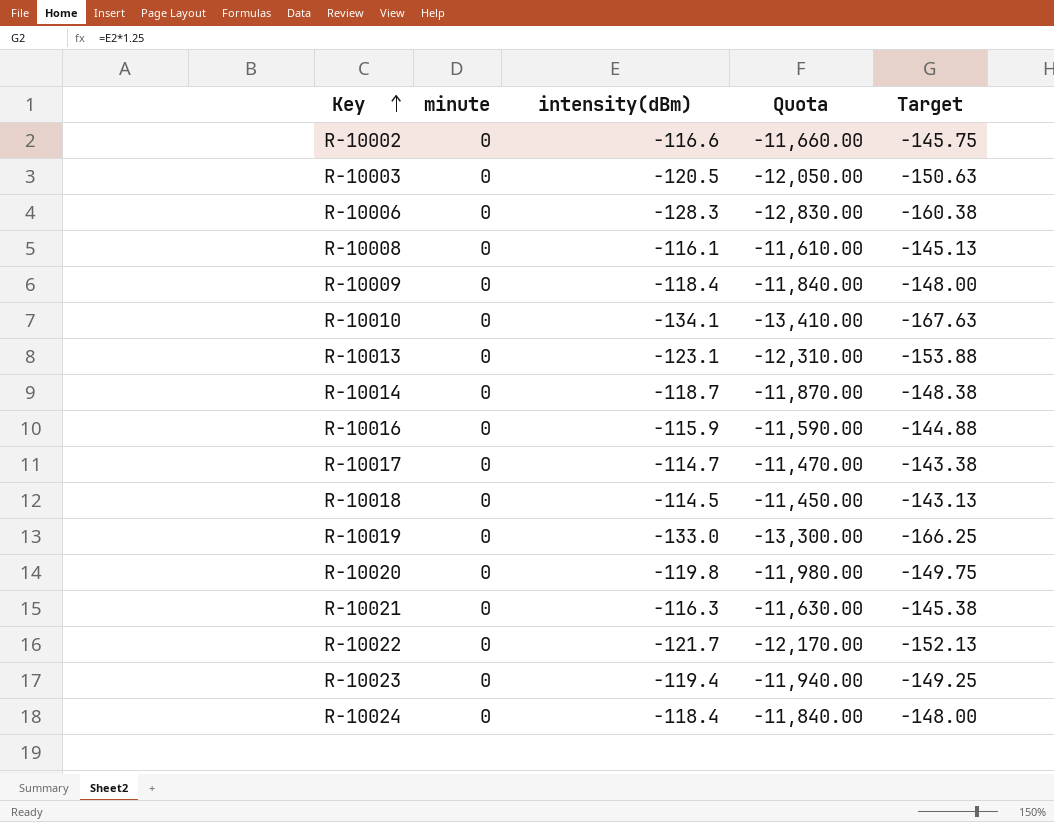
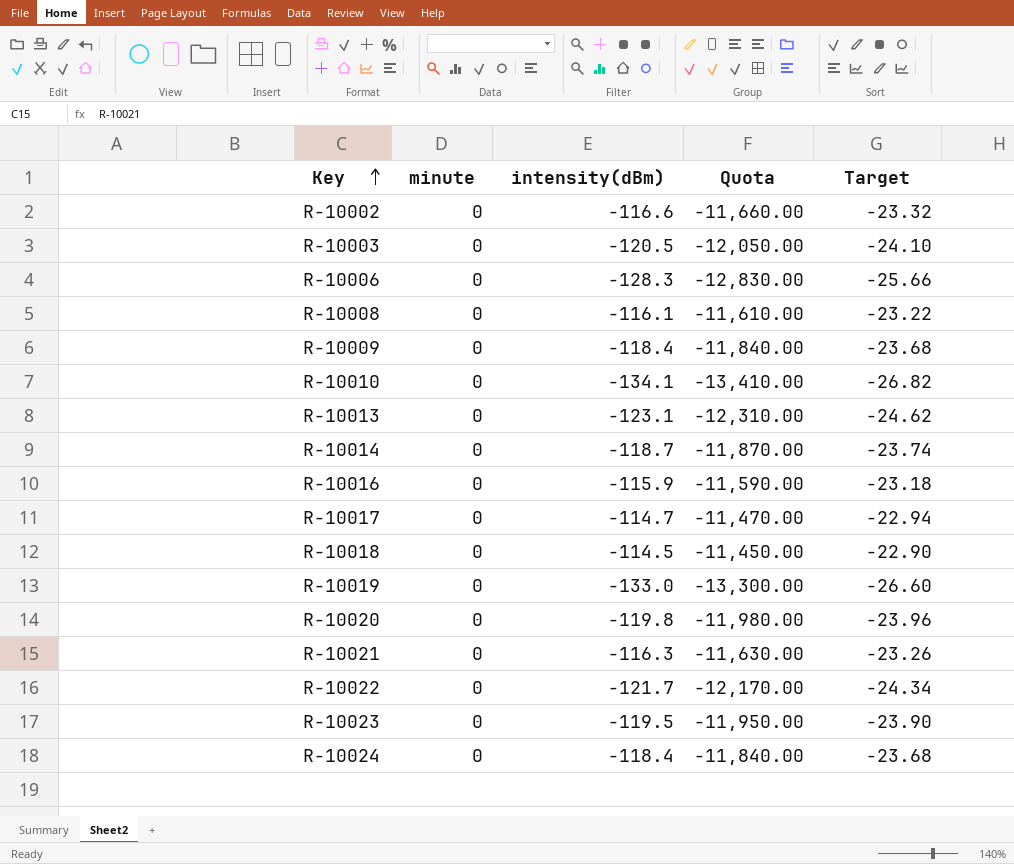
column Target | formula: [intensity(dBm)] * 1.25 -> [intensity(dBm)] * 0.2
R-10023 | intensity(dBm): -119.4 -> -119.5
R-10023 | Quota: -11,940.00 -> -11,950.00

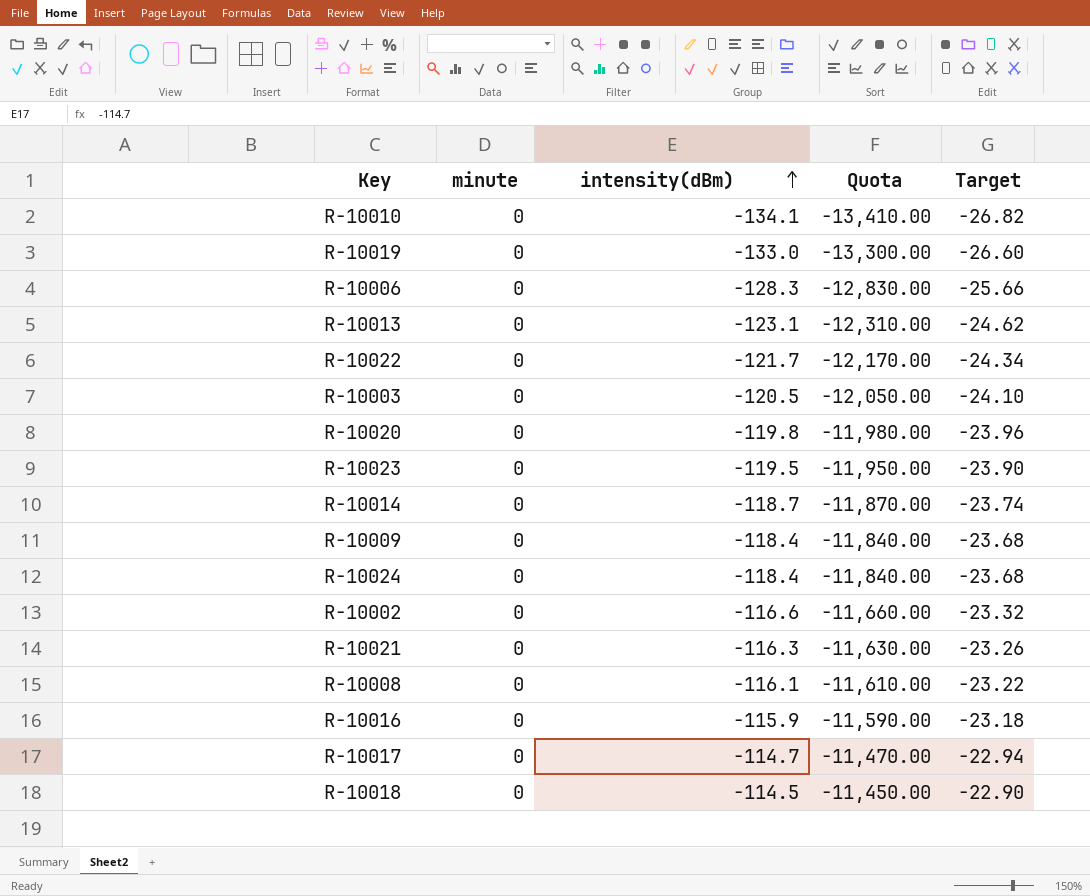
row order: Key ascending -> intensity(dBm) ascending

